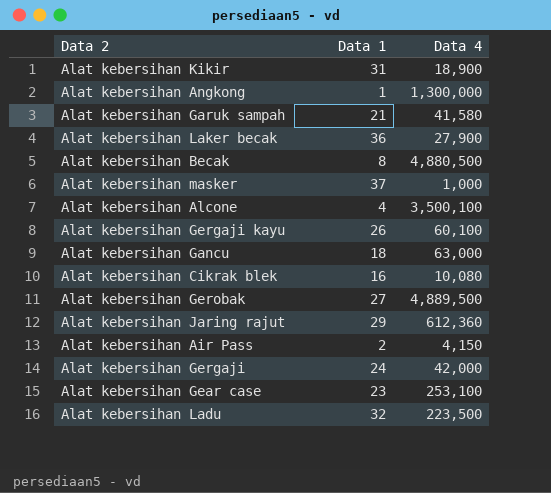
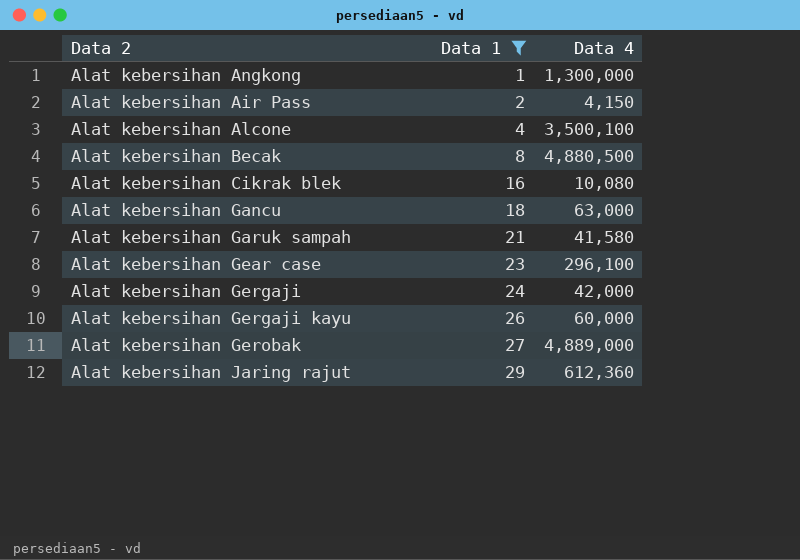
filter: none -> Data 1 <= 29
row order: none -> Data 1 ascending
Alat kebersihan Gear case | Data 4: 253,100 -> 296,100
Alat kebersihan Gergaji kayu | Data 4: 60,100 -> 60,000
Alat kebersihan Gerobak | Data 4: 4,889,500 -> 4,889,000

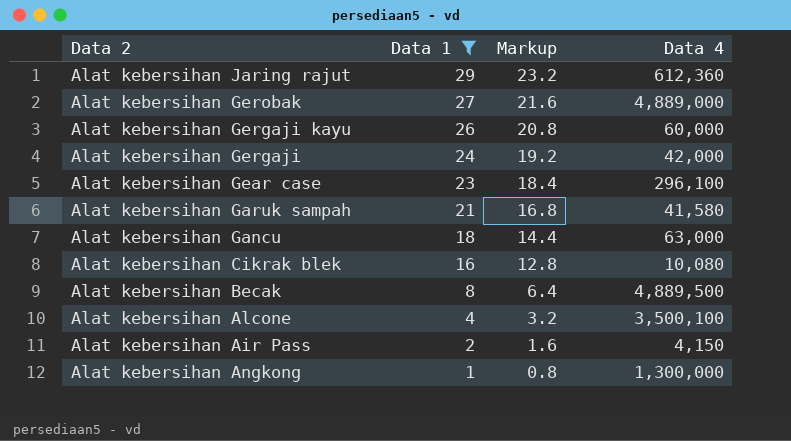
row order: Data 1 ascending -> Data 1 descending
column Markup | formula: none -> [Data 1] * 0.8
Alat kebersihan Becak | Data 4: 4,880,500 -> 4,889,500

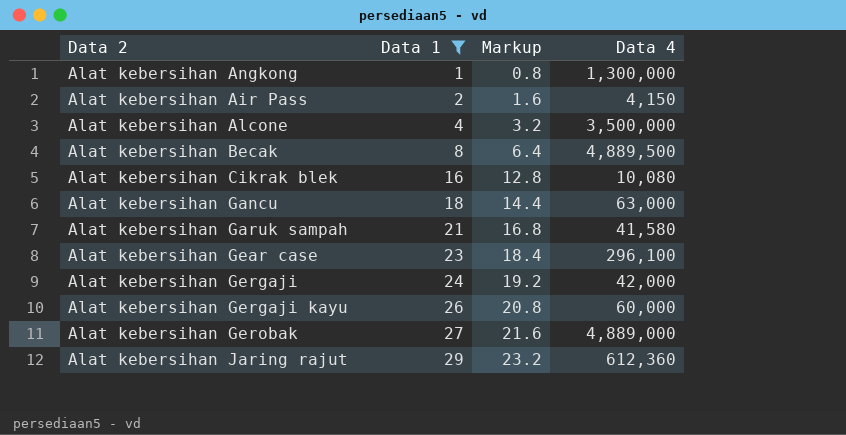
row order: Data 1 descending -> Data 1 ascending
Alat kebersihan Alcone | Data 4: 3,500,100 -> 3,500,000

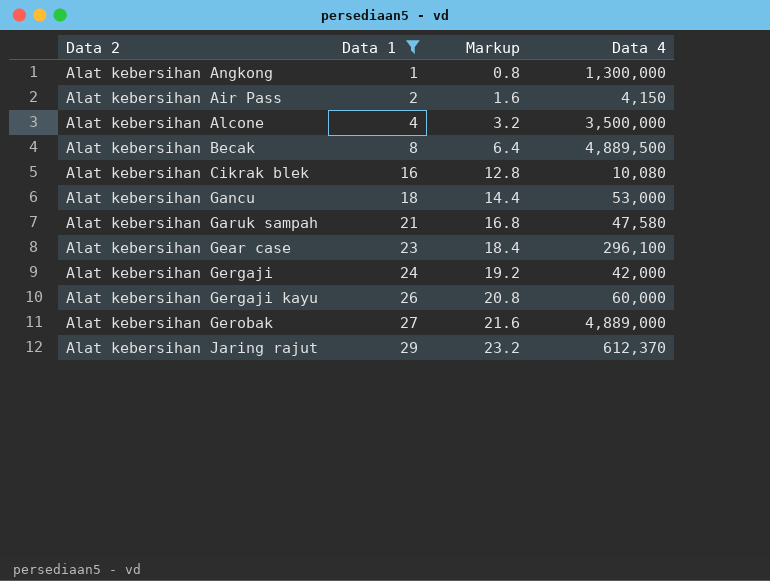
Alat kebersihan Gancu | Data 4: 63,000 -> 53,000
Alat kebersihan Garuk sampah | Data 4: 41,580 -> 47,580
Alat kebersihan Jaring rajut | Data 4: 612,360 -> 612,370

